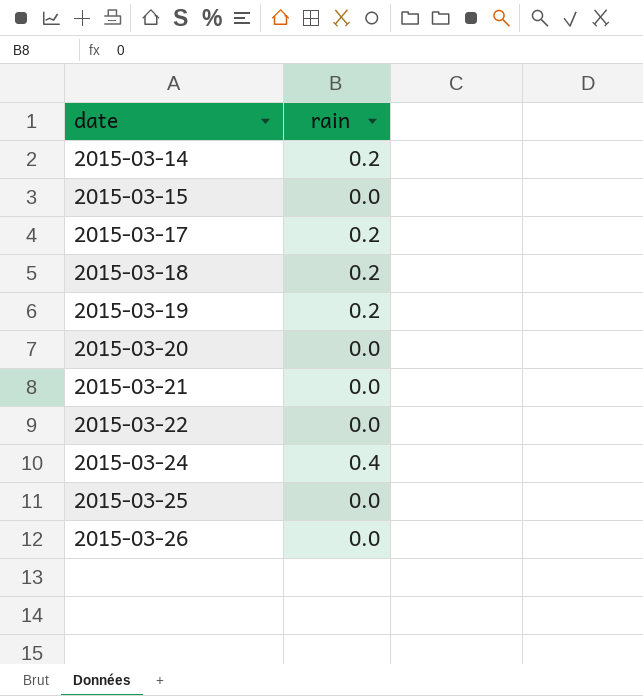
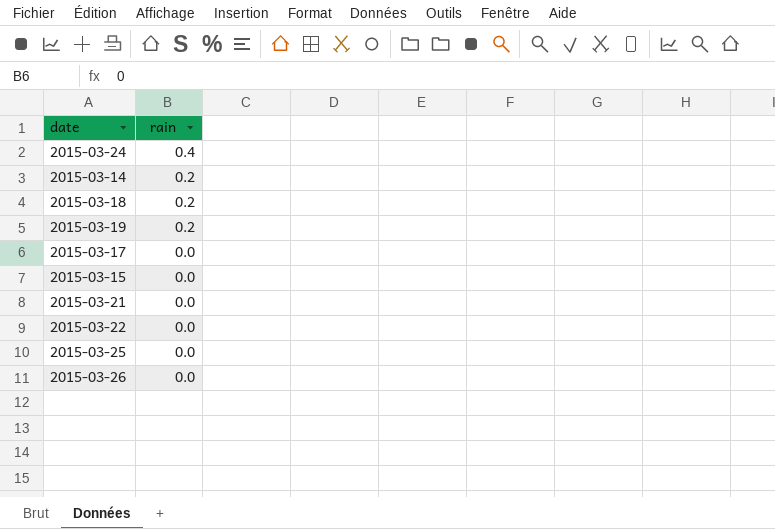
row order: date ascending -> rain descending
row 2015-03-20: 0.0 -> none
2015-03-17 | rain: 0.2 -> 0.0

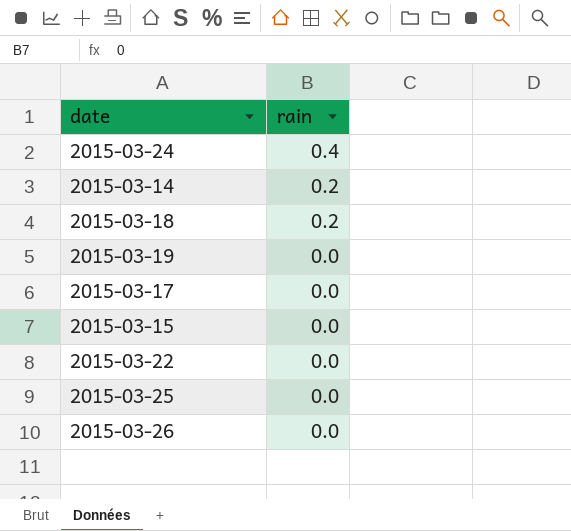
row 2015-03-21: 0.0 -> none
2015-03-19 | rain: 0.2 -> 0.0

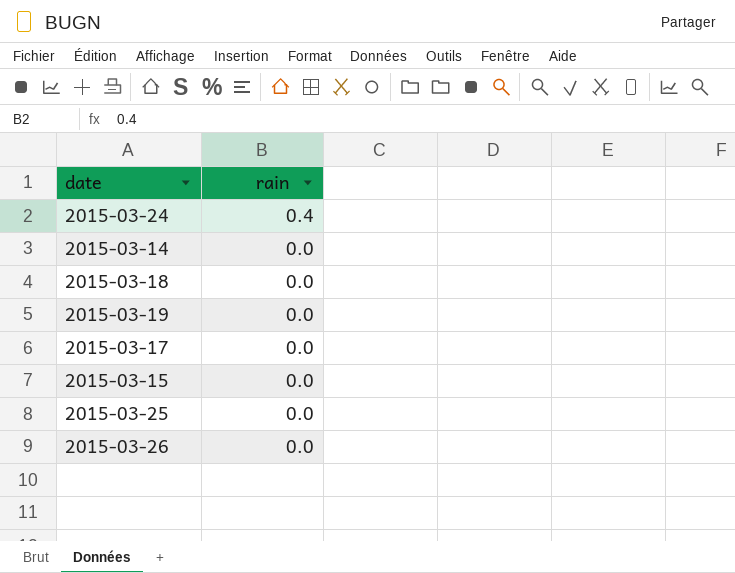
row 2015-03-22: 0.0 -> none
2015-03-14 | rain: 0.2 -> 0.0
2015-03-18 | rain: 0.2 -> 0.0

